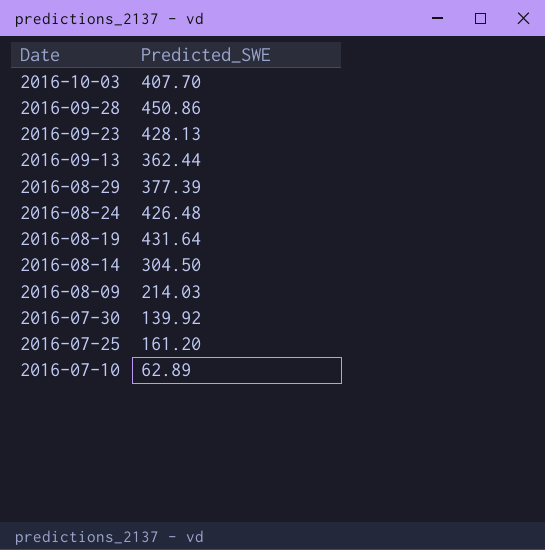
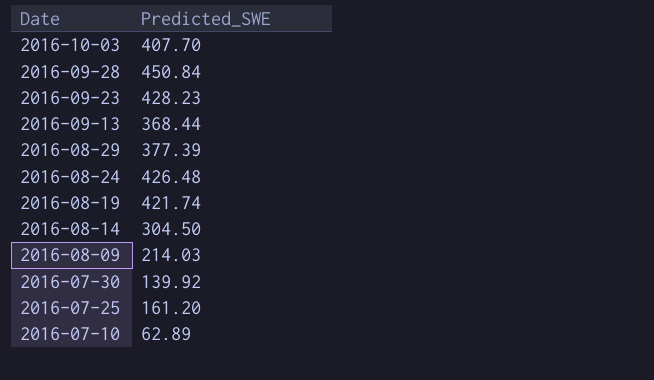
2016-09-28 | Predicted_SWE: 450.86 -> 450.84
2016-09-23 | Predicted_SWE: 428.13 -> 428.23
2016-09-13 | Predicted_SWE: 362.44 -> 368.44
2016-08-19 | Predicted_SWE: 431.64 -> 421.74

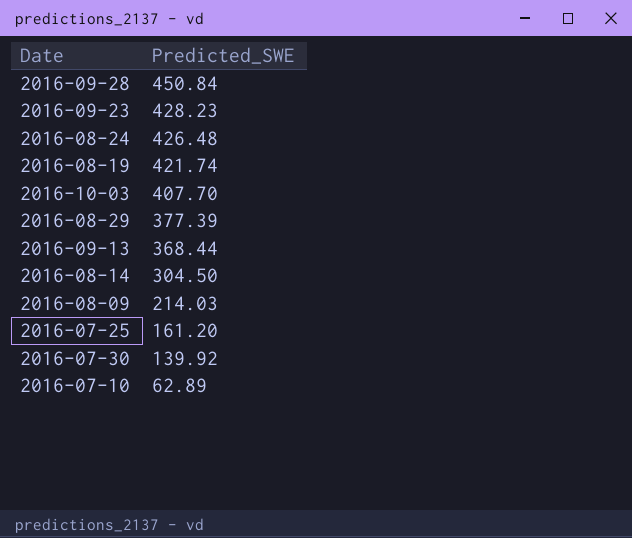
row order: Date descending -> Predicted_SWE descending

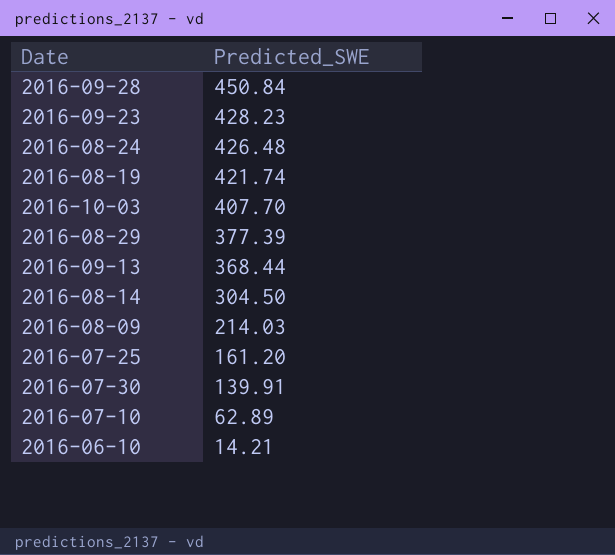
2016-07-30 | Predicted_SWE: 139.92 -> 139.91
row 2016-06-10: none -> 14.21

